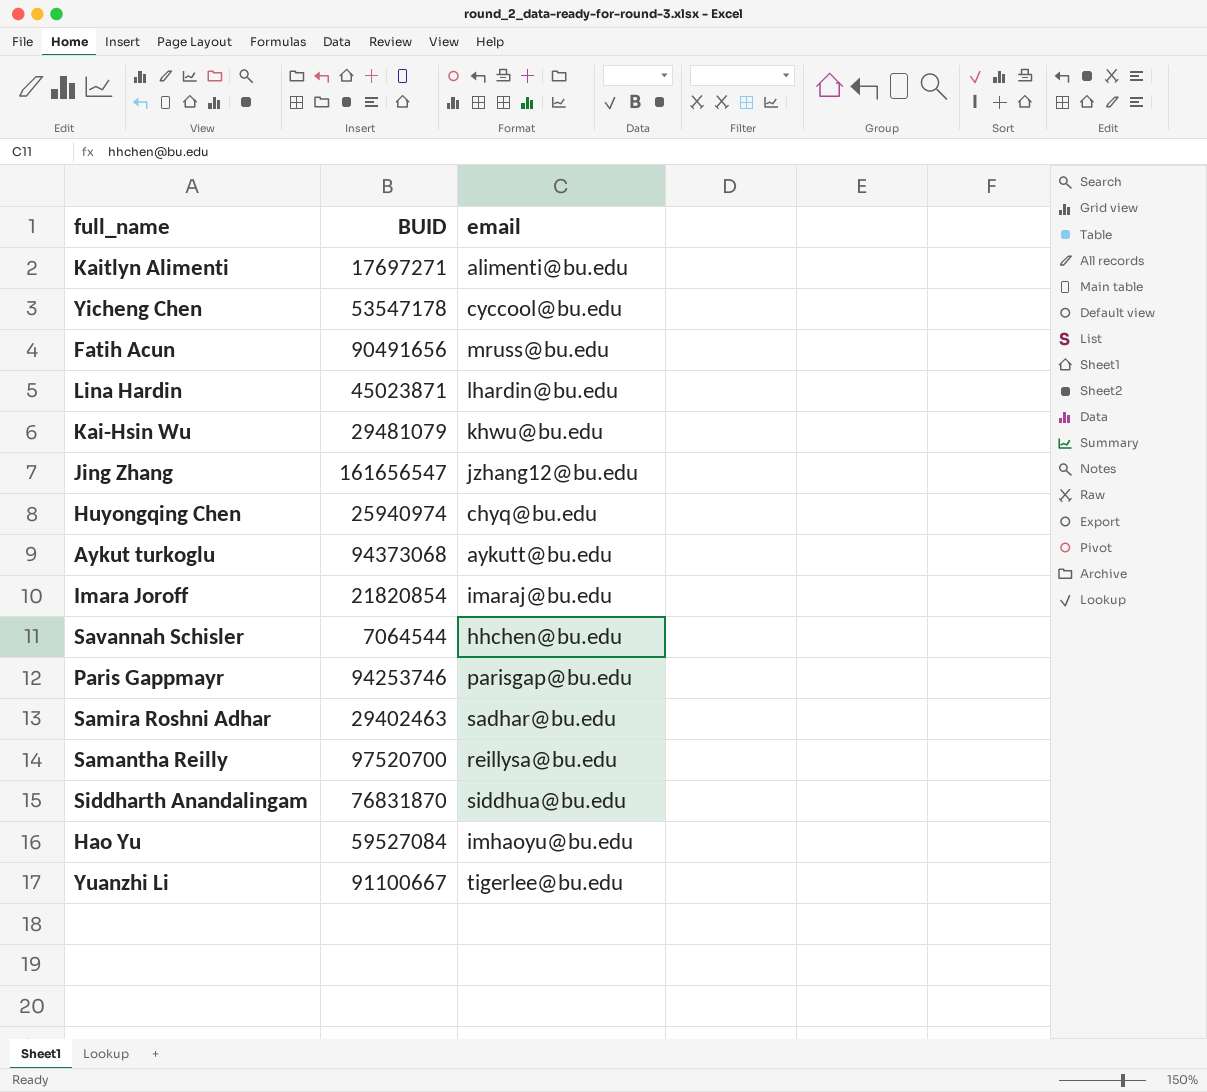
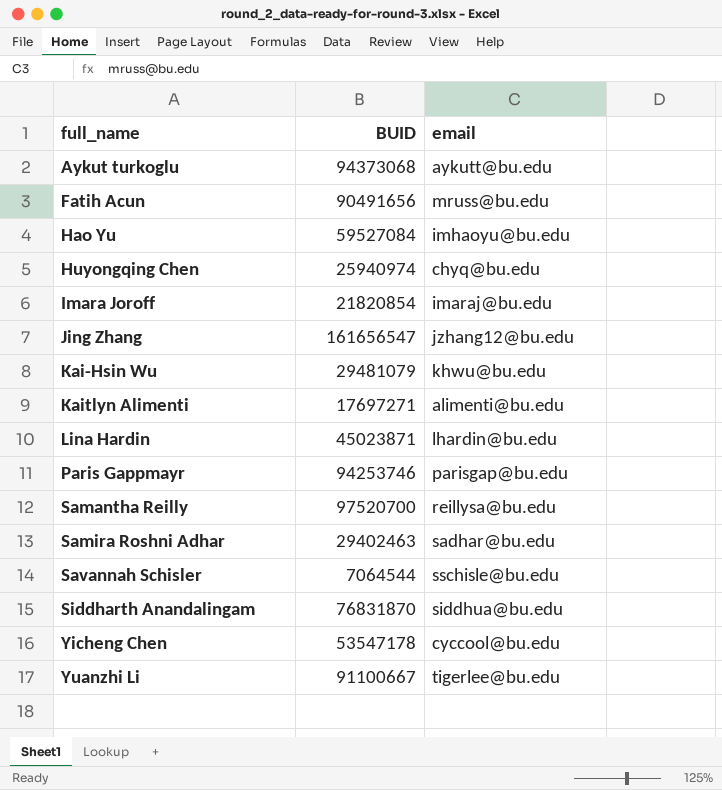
row order: none -> full_name ascending
Savannah Schisler | email: hhchen@bu.edu -> sschisle@bu.edu

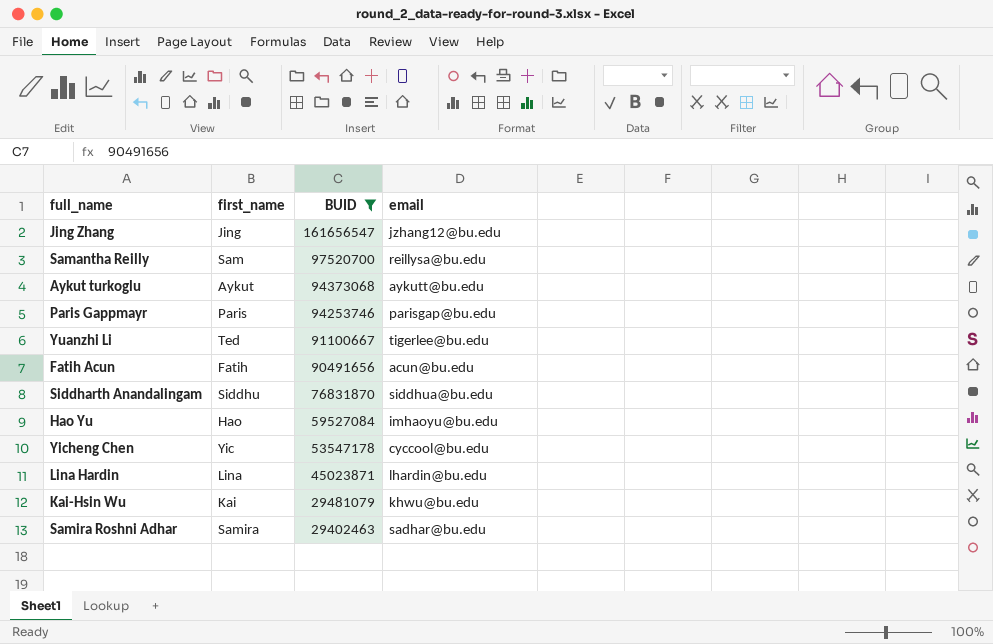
filter: none -> BUID >= 29402463
row order: full_name ascending -> BUID descending
column first_name | position: none -> 2
Fatih Acun | email: mruss@bu.edu -> acun@bu.edu

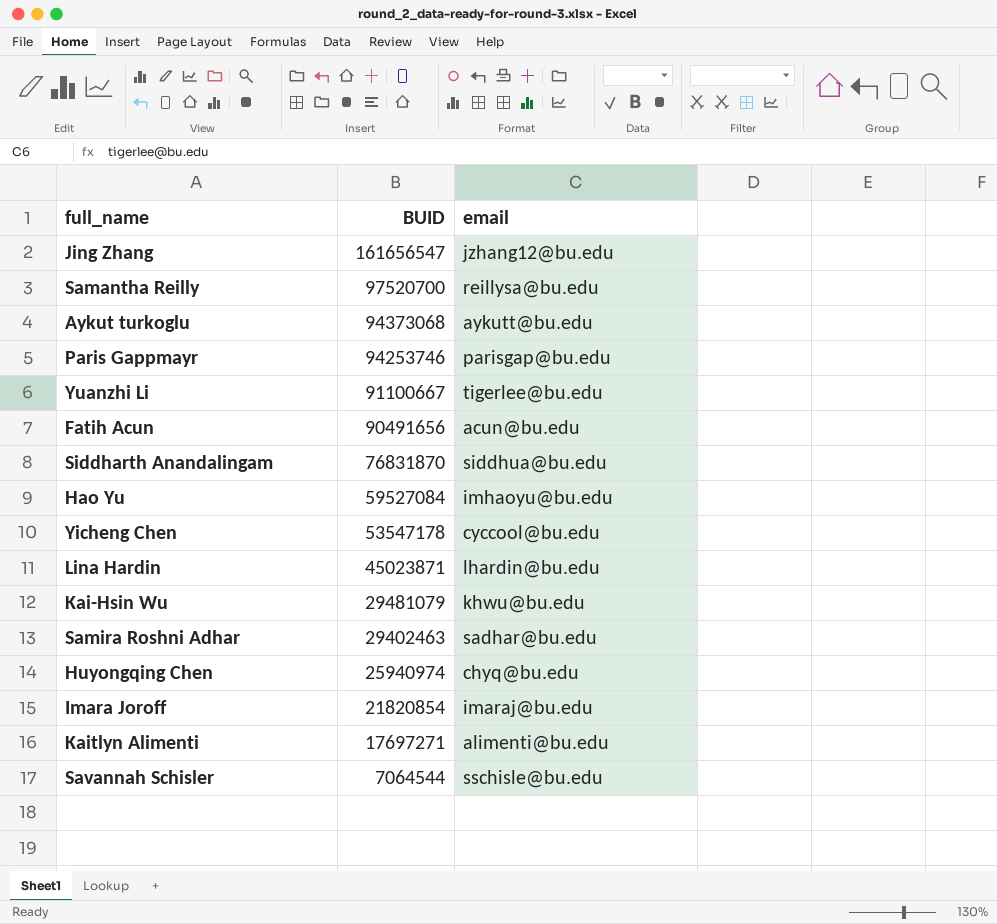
filter: BUID >= 29402463 -> none
column first_name | position: 2 -> none

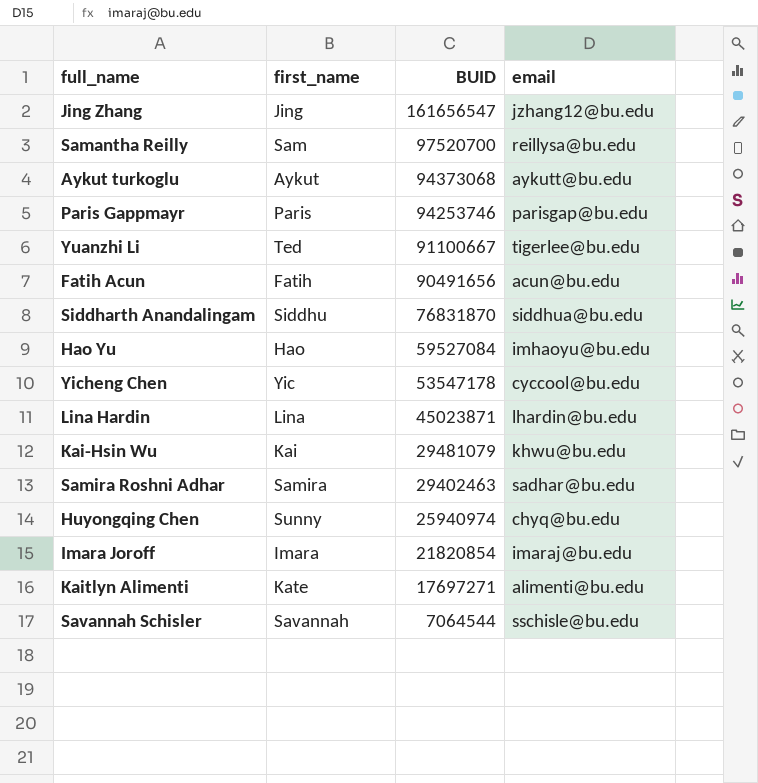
column first_name | position: none -> 2

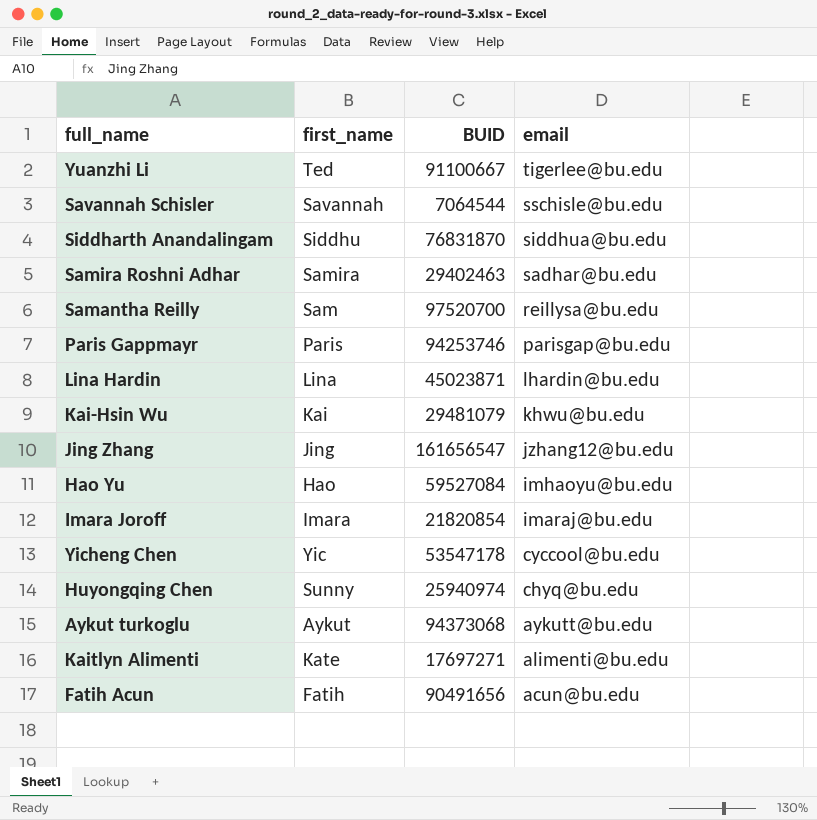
row order: BUID descending -> email descending

